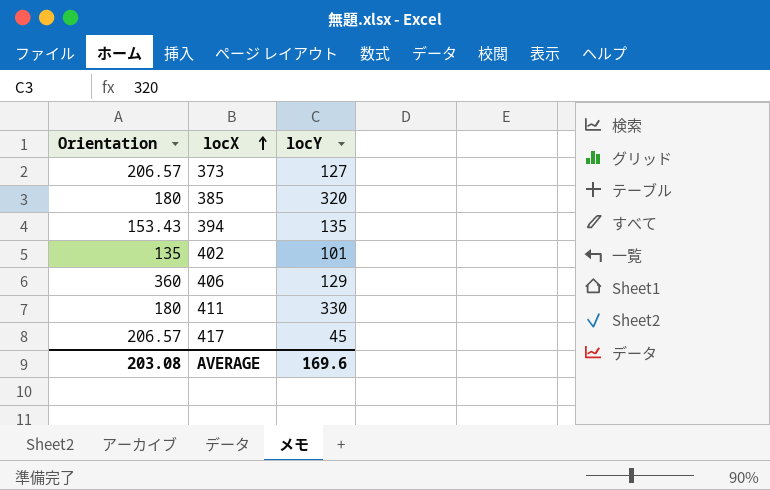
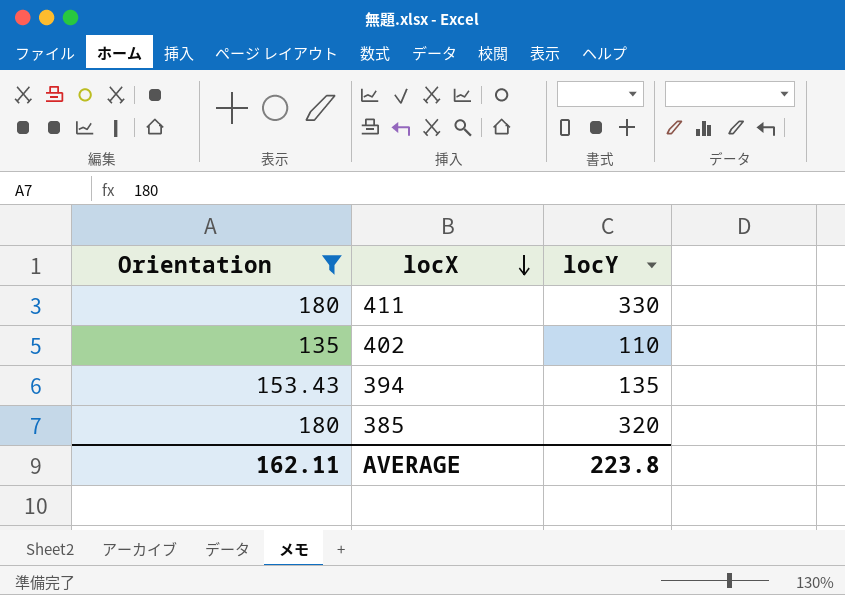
filter: none -> Orientation <= 180
row order: locX ascending -> locX descending
402 | locY: 101 -> 110
AVERAGE | Orientation: 203.08 -> 162.11
AVERAGE | locY: 169.6 -> 223.8

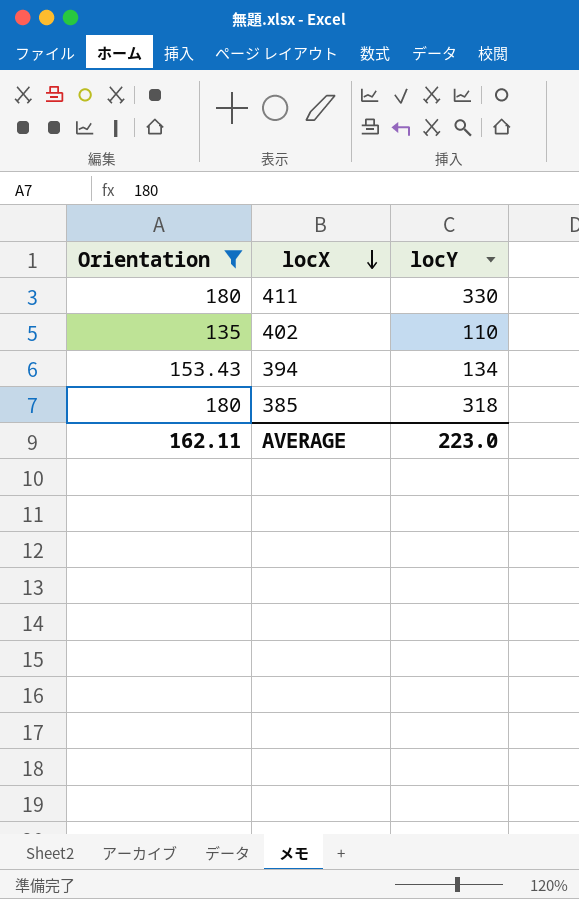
394 | locY: 135 -> 134
385 | locY: 320 -> 318
AVERAGE | locY: 223.8 -> 223.0

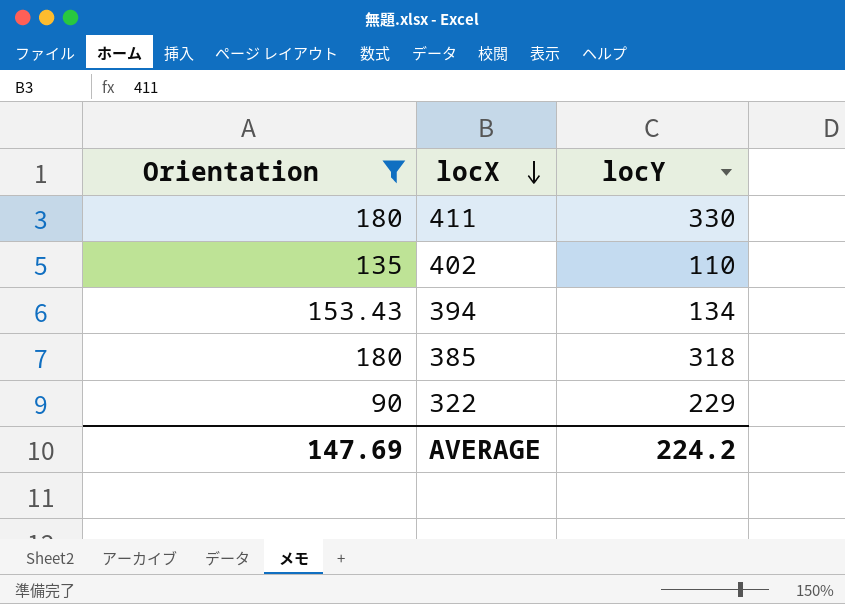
row 322: none -> 90 | 229
AVERAGE | Orientation: 162.11 -> 147.69
AVERAGE | locY: 223.0 -> 224.2

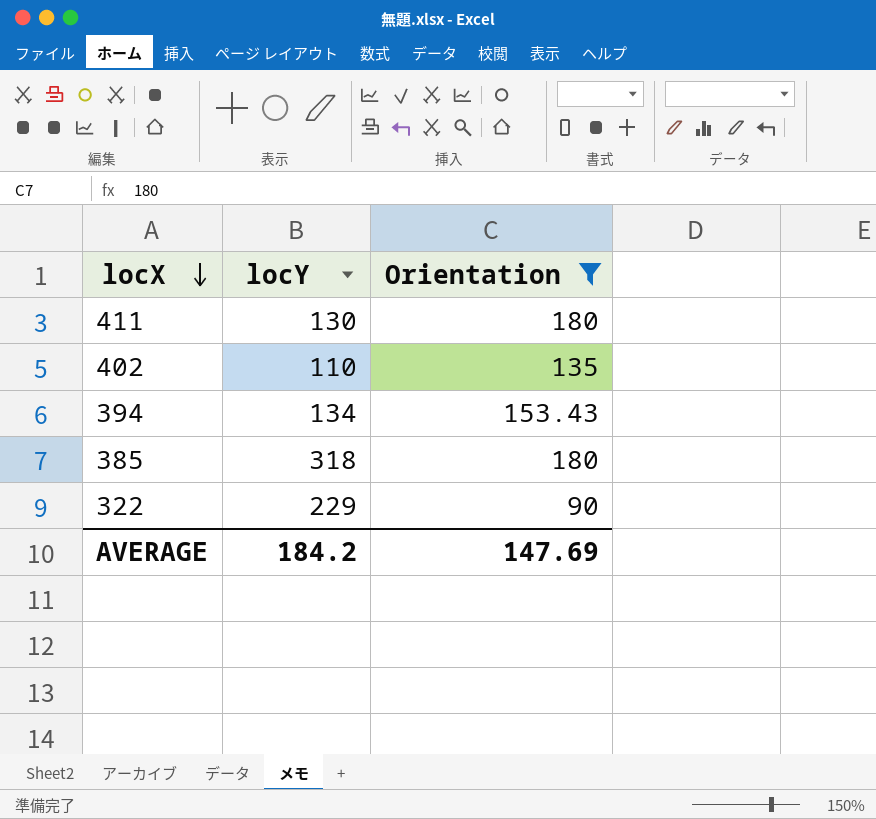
column Orientation | position: 1 -> 3
411 | locY: 330 -> 130
AVERAGE | locY: 224.2 -> 184.2

